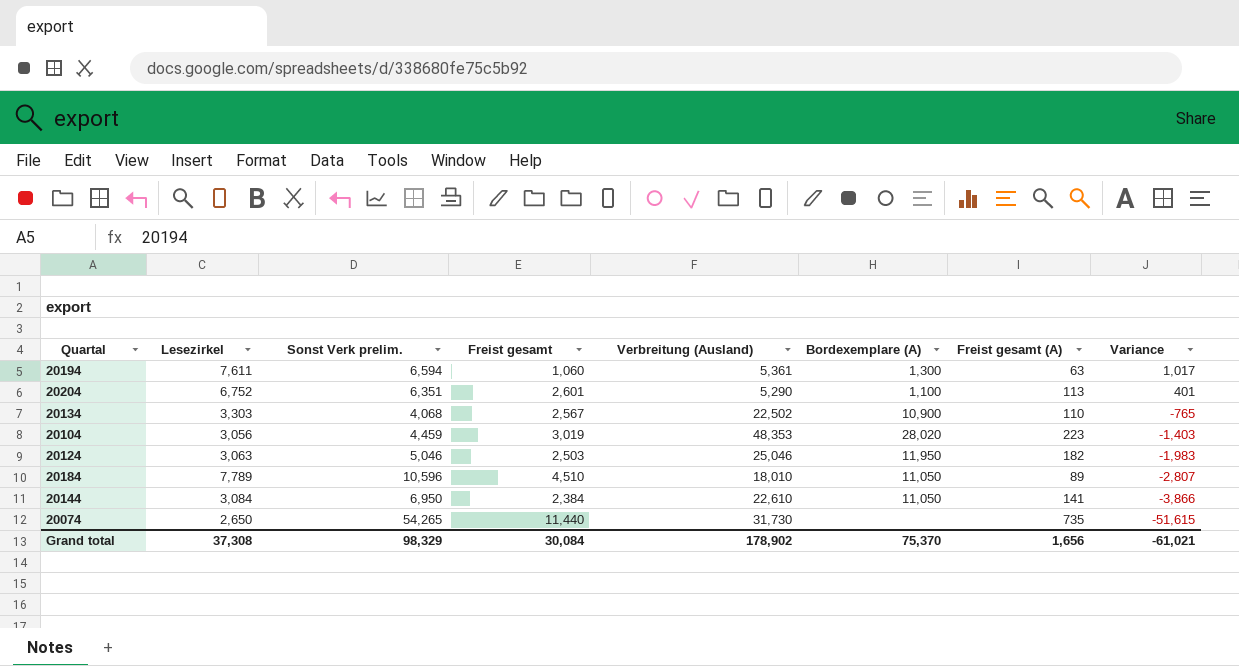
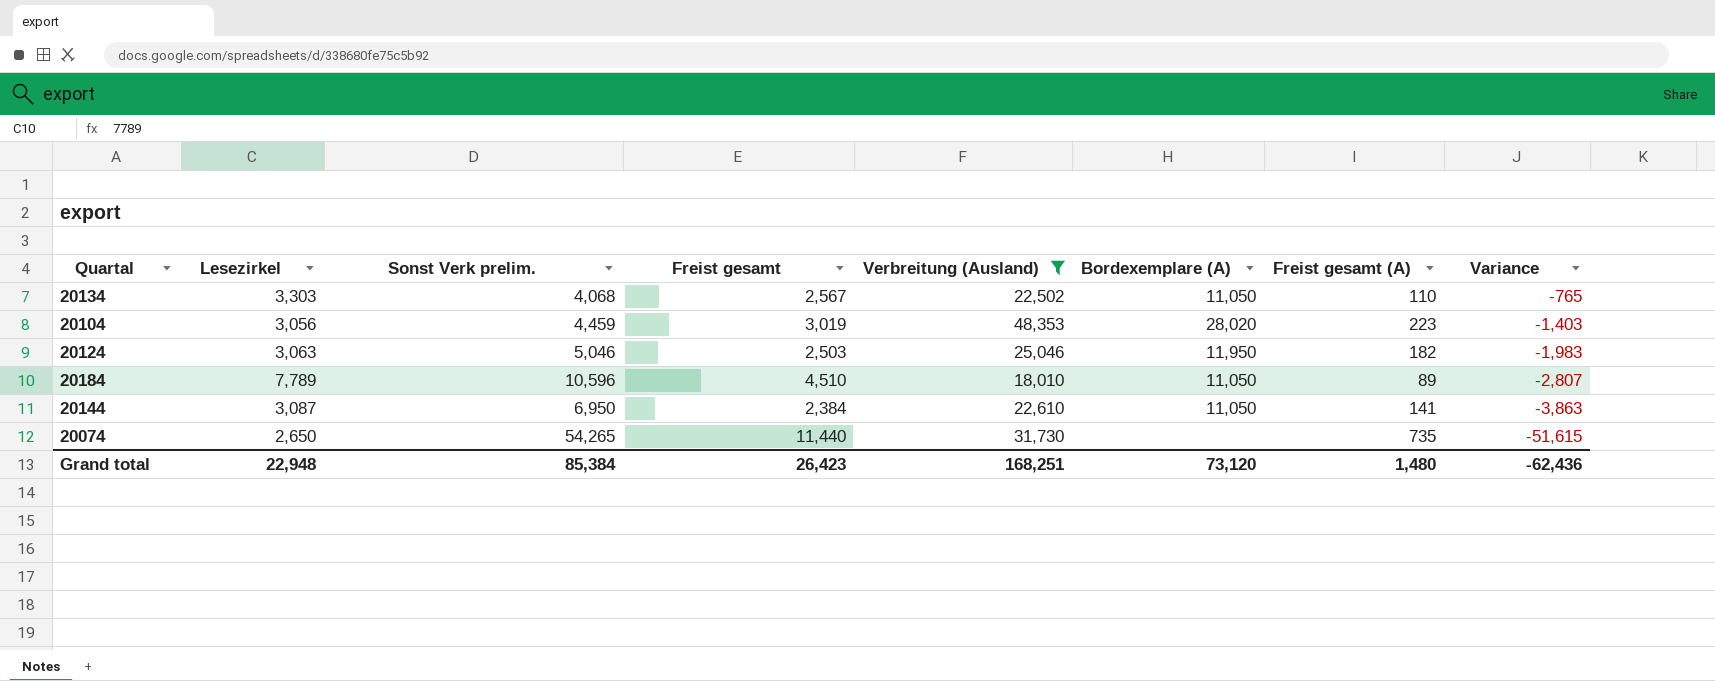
filter: none -> Verbreitung (Ausland) >= 18,010
20134 | Bordexemplare (A): 10,900 -> 11,050
20144 | Lesezirkel: 3,084 -> 3,087
20144 | Variance: -3,866 -> -3,863
Grand total | Lesezirkel: 37,308 -> 22,948
Grand total | Sonst Verk prelim.: 98,329 -> 85,384
Grand total | Freist gesamt: 30,084 -> 26,423
Grand total | Verbreitung (Ausland): 178,902 -> 168,251
Grand total | Bordexemplare (A): 75,370 -> 73,120
Grand total | Freist gesamt (A): 1,656 -> 1,480
Grand total | Variance: -61,021 -> -62,436

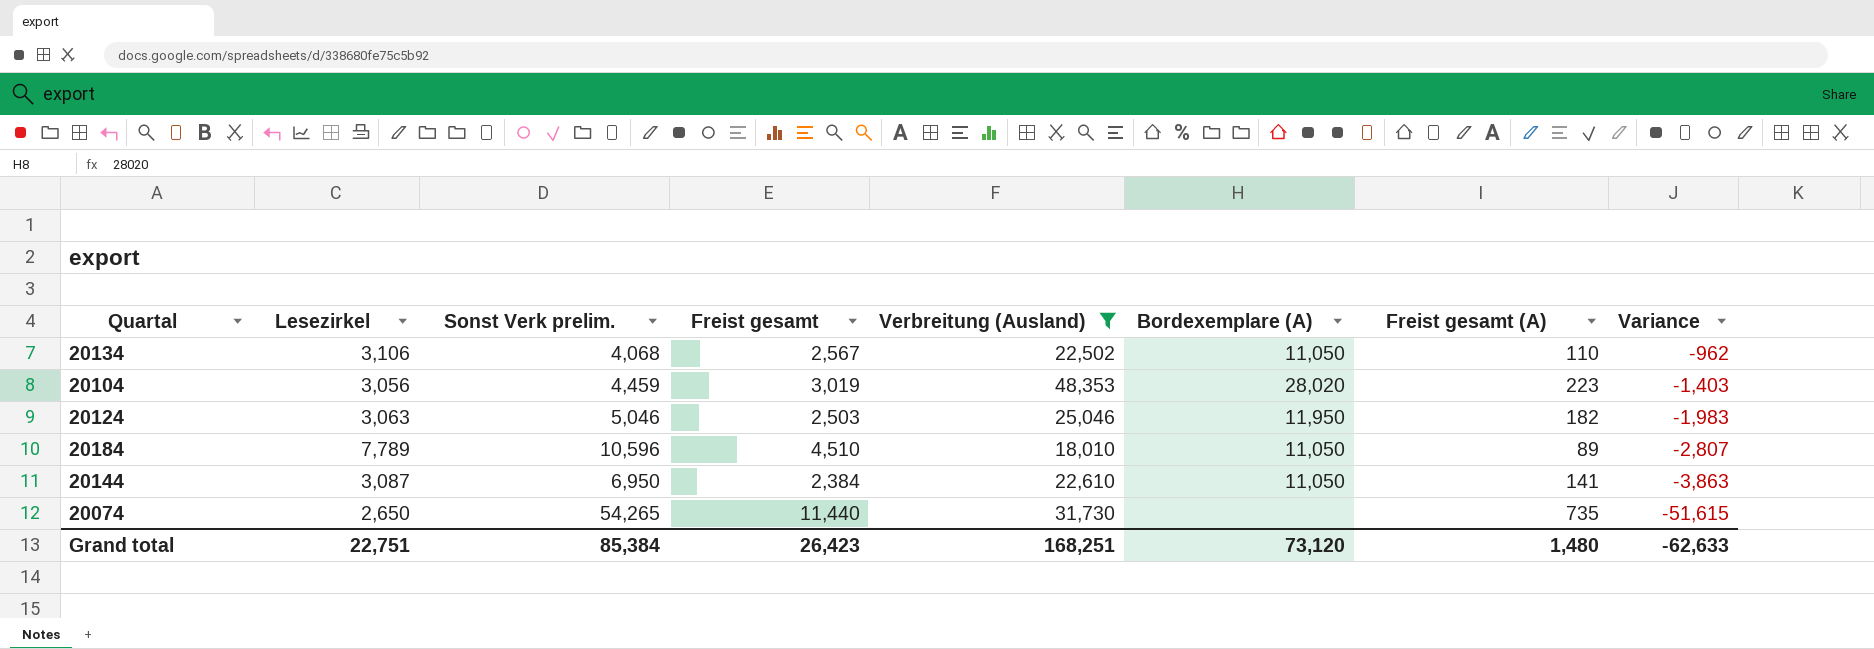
20134 | Lesezirkel: 3,303 -> 3,106
20134 | Variance: -765 -> -962
Grand total | Lesezirkel: 22,948 -> 22,751
Grand total | Variance: -62,436 -> -62,633

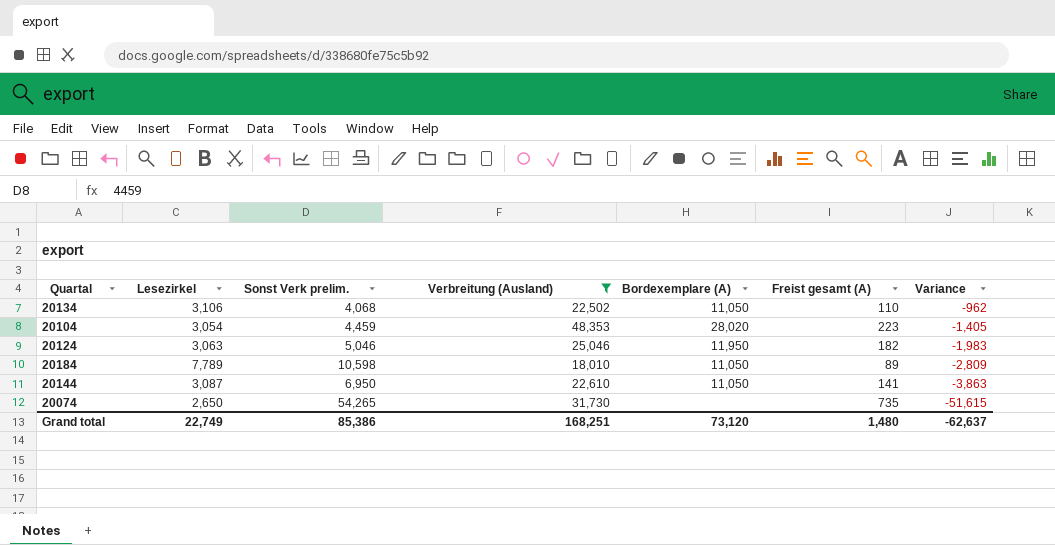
column Freist gesamt | position: 4 -> none
20104 | Lesezirkel: 3,056 -> 3,054
20104 | Variance: -1,403 -> -1,405
20184 | Sonst Verk prelim.: 10,596 -> 10,598
20184 | Variance: -2,807 -> -2,809
Grand total | Lesezirkel: 22,751 -> 22,749
Grand total | Sonst Verk prelim.: 85,384 -> 85,386
Grand total | Variance: -62,633 -> -62,637

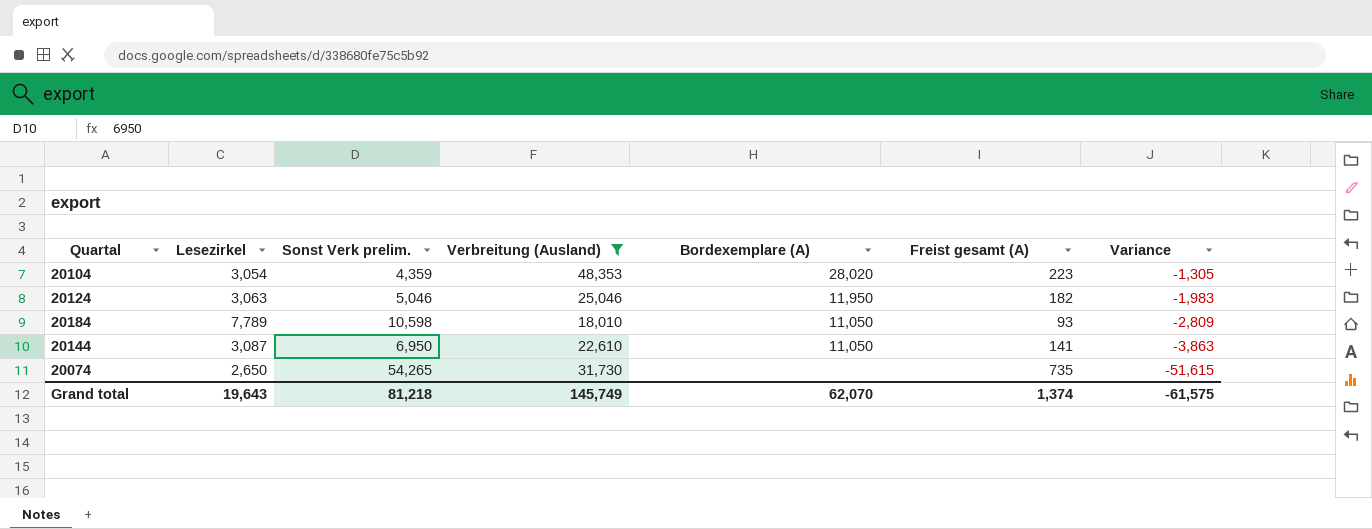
row 20134: 3,106 | 4,068 | 22,502 | 11,050 | 110 | -962 -> none
20104 | Sonst Verk prelim.: 4,459 -> 4,359
20104 | Variance: -1,405 -> -1,305
20184 | Freist gesamt (A): 89 -> 93
Grand total | Lesezirkel: 22,749 -> 19,643
Grand total | Sonst Verk prelim.: 85,386 -> 81,218
Grand total | Verbreitung (Ausland): 168,251 -> 145,749
Grand total | Bordexemplare (A): 73,120 -> 62,070
Grand total | Freist gesamt (A): 1,480 -> 1,374
Grand total | Variance: -62,637 -> -61,575

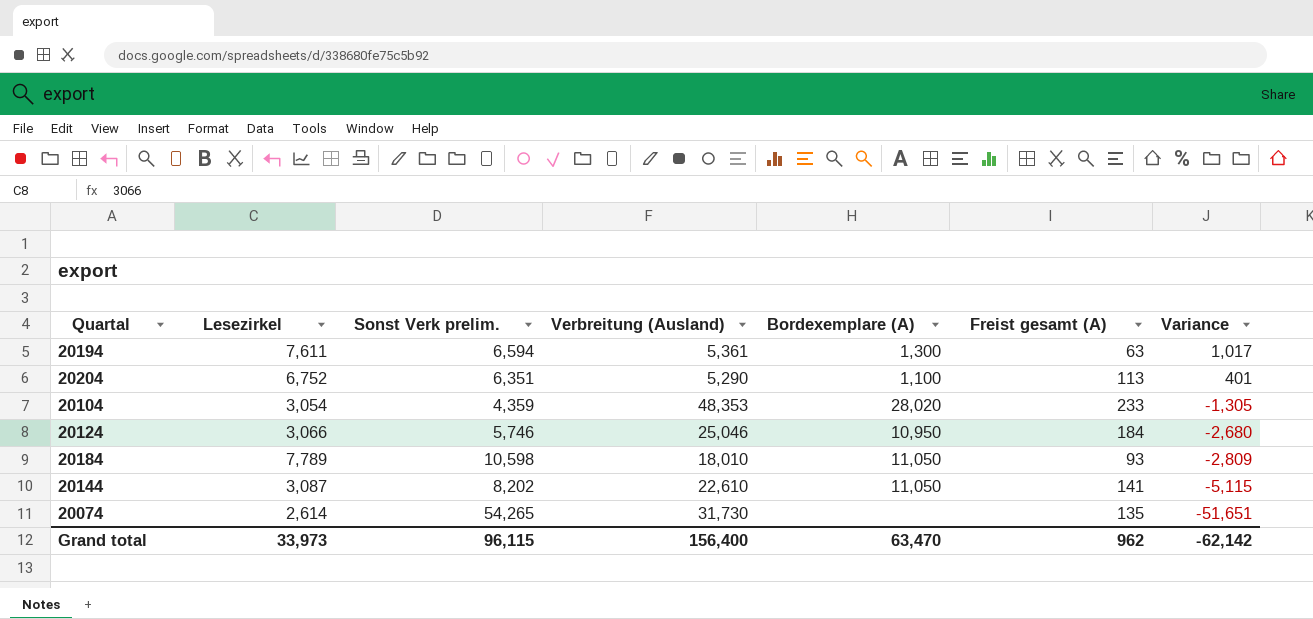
filter: Verbreitung (Ausland) >= 18,010 -> none
20104 | Freist gesamt (A): 223 -> 233
20124 | Lesezirkel: 3,063 -> 3,066
20124 | Sonst Verk prelim.: 5,046 -> 5,746
20124 | Bordexemplare (A): 11,950 -> 10,950
20124 | Freist gesamt (A): 182 -> 184
20124 | Variance: -1,983 -> -2,680
20144 | Sonst Verk prelim.: 6,950 -> 8,202
20144 | Variance: -3,863 -> -5,115
20074 | Lesezirkel: 2,650 -> 2,614
20074 | Freist gesamt (A): 735 -> 135
20074 | Variance: -51,615 -> -51,651
Grand total | Lesezirkel: 19,643 -> 33,973
Grand total | Sonst Verk prelim.: 81,218 -> 96,115
Grand total | Verbreitung (Ausland): 145,749 -> 156,400
Grand total | Bordexemplare (A): 62,070 -> 63,470
Grand total | Freist gesamt (A): 1,374 -> 962
Grand total | Variance: -61,575 -> -62,142

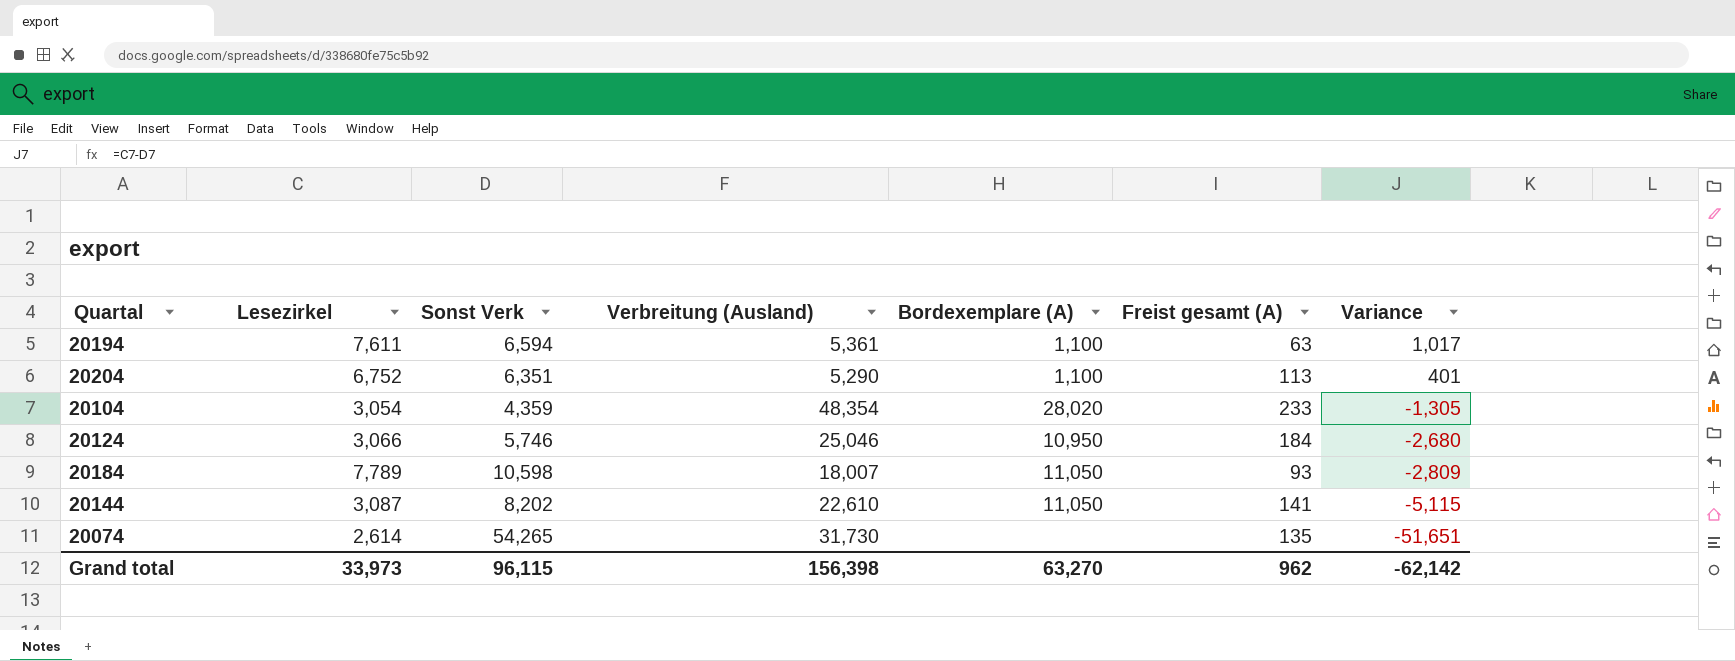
column name: Sonst Verk prelim. -> Sonst Verk
20194 | Bordexemplare (A): 1,300 -> 1,100
20104 | Verbreitung (Ausland): 48,353 -> 48,354
20184 | Verbreitung (Ausland): 18,010 -> 18,007
Grand total | Verbreitung (Ausland): 156,400 -> 156,398
Grand total | Bordexemplare (A): 63,470 -> 63,270

